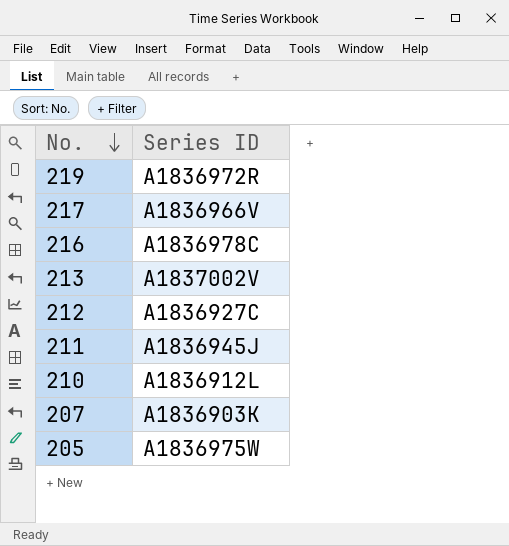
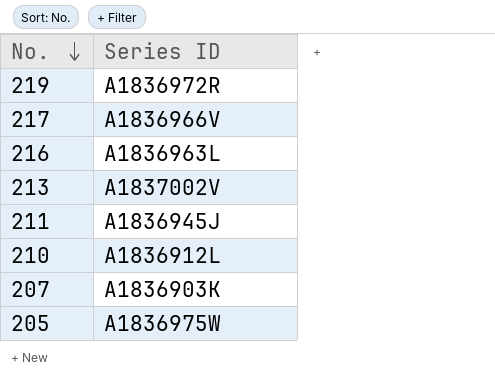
row 212: A1836927C -> none
216 | Series ID: A1836978C -> A1836963L

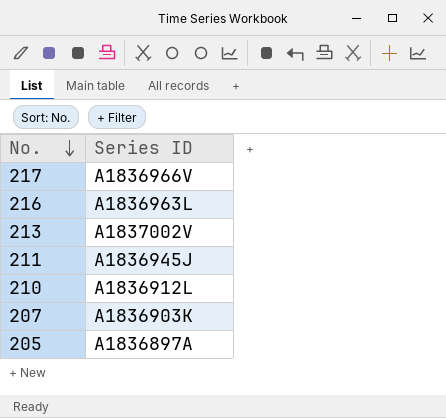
row 219: A1836972R -> none
205 | Series ID: A1836975W -> A1836897A

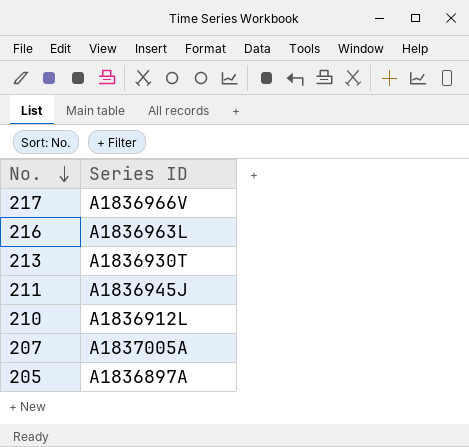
213 | Series ID: A1837002V -> A1836930T
207 | Series ID: A1836903K -> A1837005A

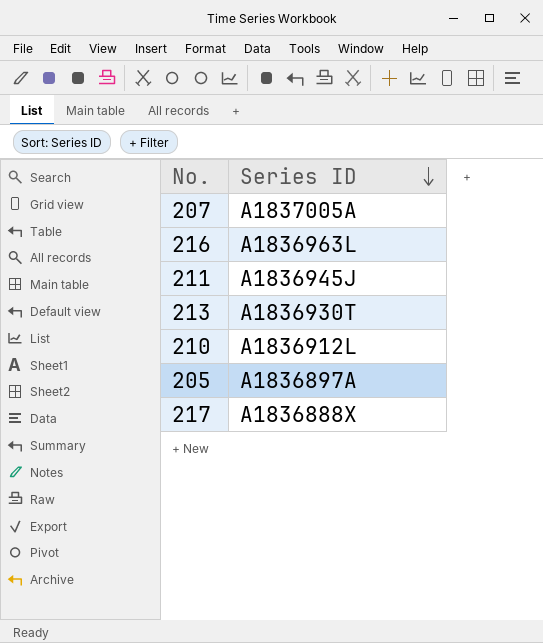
row order: No. descending -> Series ID descending
217 | Series ID: A1836966V -> A1836888X

